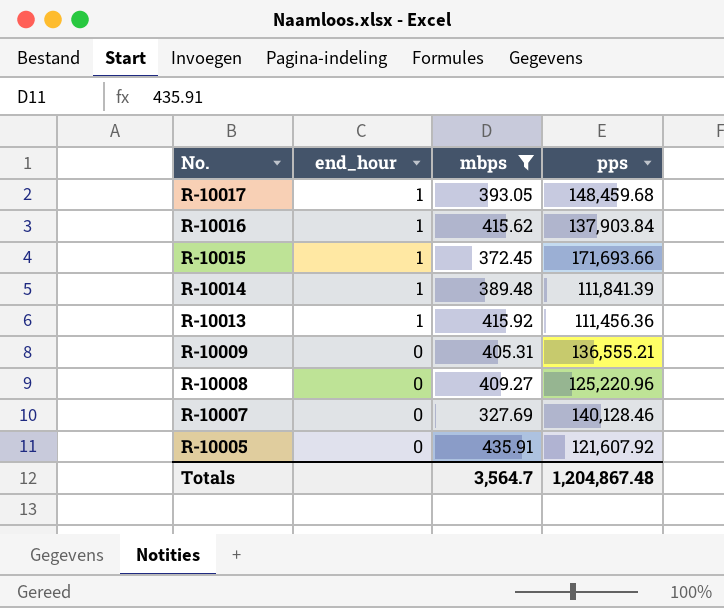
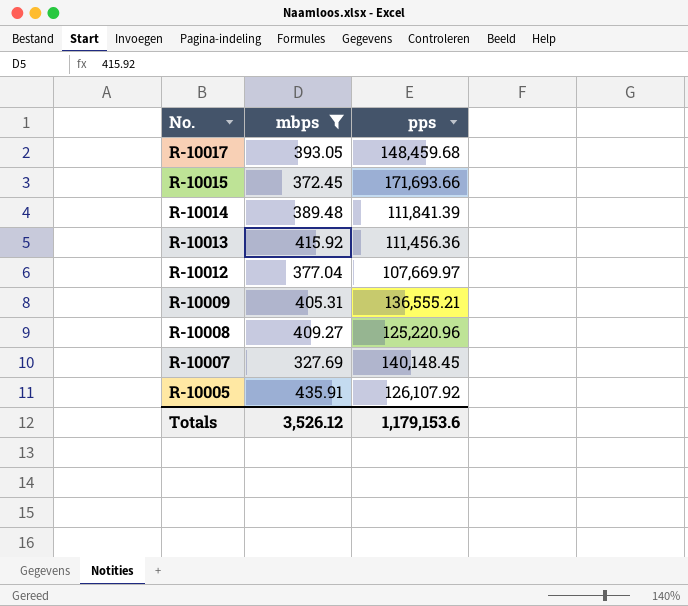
column end_hour | position: 2 -> none
row R-10016: 1 | 415.62 | 137,903.84 -> none
row R-10012: none -> 377.04 | 107,669.97
R-10007 | pps: 140,128.46 -> 140,148.45
R-10005 | pps: 121,607.92 -> 126,107.92
Totals | mbps: 3,564.7 -> 3,526.12
Totals | pps: 1,204,867.48 -> 1,179,153.6

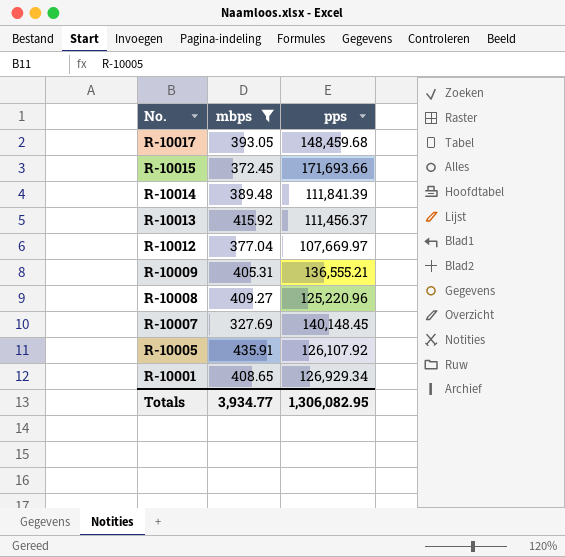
R-10013 | pps: 111,456.36 -> 111,456.37
row R-10001: none -> 408.65 | 126,929.34
Totals | mbps: 3,526.12 -> 3,934.77
Totals | pps: 1,179,153.6 -> 1,306,082.95

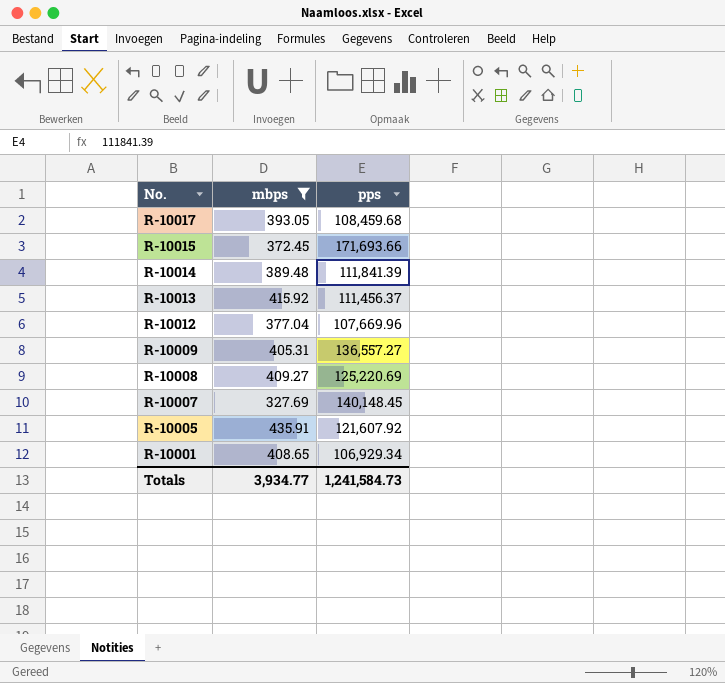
R-10017 | pps: 148,459.68 -> 108,459.68
R-10012 | pps: 107,669.97 -> 107,669.96
R-10009 | pps: 136,555.21 -> 136,557.27
R-10008 | pps: 125,220.96 -> 125,220.69
R-10005 | pps: 126,107.92 -> 121,607.92
R-10001 | pps: 126,929.34 -> 106,929.34
Totals | pps: 1,306,082.95 -> 1,241,584.73

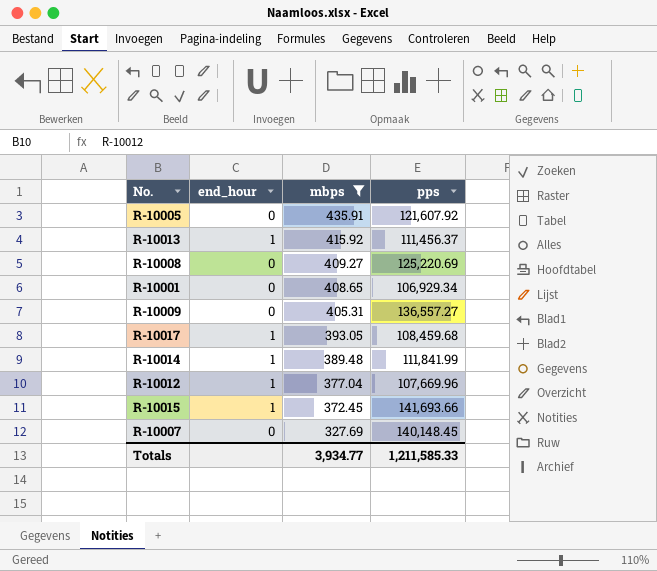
row order: No. descending -> mbps descending
column end_hour | position: none -> 2
R-10014 | pps: 111,841.39 -> 111,841.99
R-10015 | pps: 171,693.66 -> 141,693.66
Totals | pps: 1,241,584.73 -> 1,211,585.33

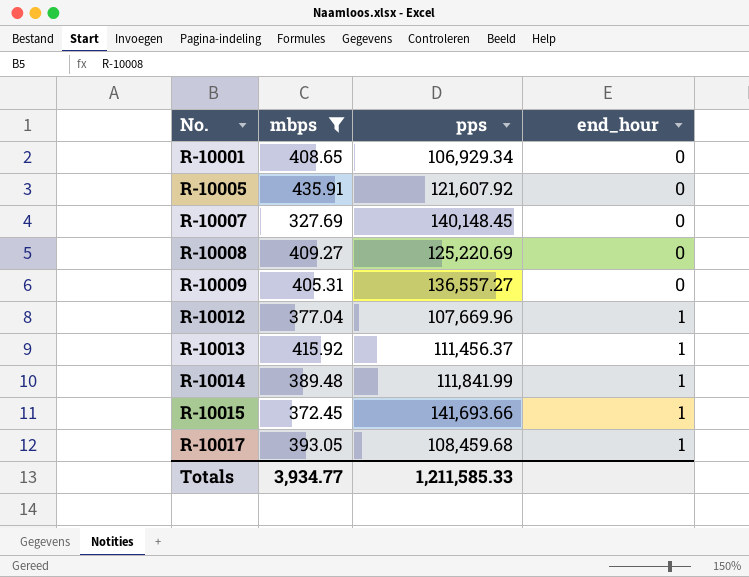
row order: mbps descending -> No. ascending
column end_hour | position: 2 -> 4

